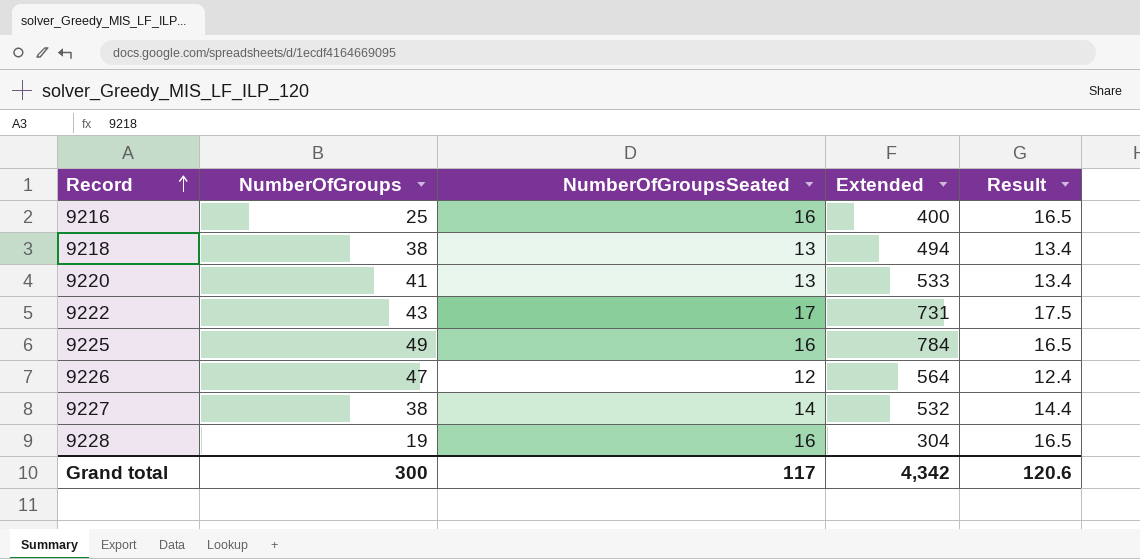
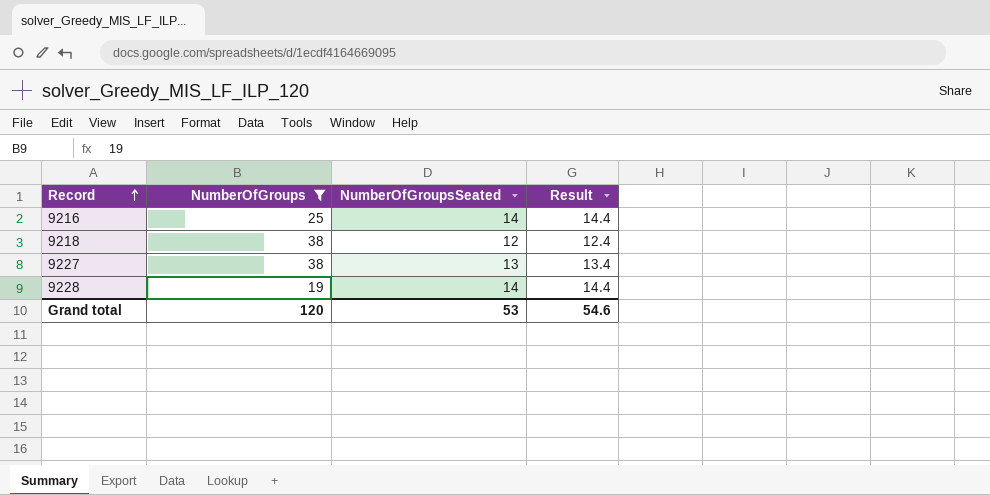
filter: none -> NumberOfGroups <= 38
column Extended | formula: [NumberOfGroups] * [NumberOfGroupsSeated] -> none
9216 | NumberOfGroupsSeated: 16 -> 14
9216 | Result: 16.5 -> 14.4
9218 | NumberOfGroupsSeated: 13 -> 12
9218 | Result: 13.4 -> 12.4
9227 | NumberOfGroupsSeated: 14 -> 13
9227 | Result: 14.4 -> 13.4
9228 | NumberOfGroupsSeated: 16 -> 14
9228 | Result: 16.5 -> 14.4
Grand total | NumberOfGroups: 300 -> 120
Grand total | NumberOfGroupsSeated: 117 -> 53
Grand total | Result: 120.6 -> 54.6

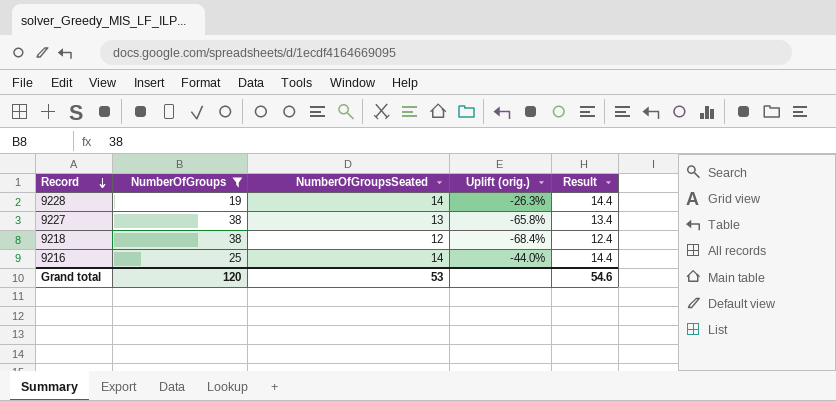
row order: Record ascending -> Record descending
column Uplift (orig.) | formula: none -> ([NumberOfGroupsSeated] - [NumberOfGroups]) / [NumberOfGroups]

